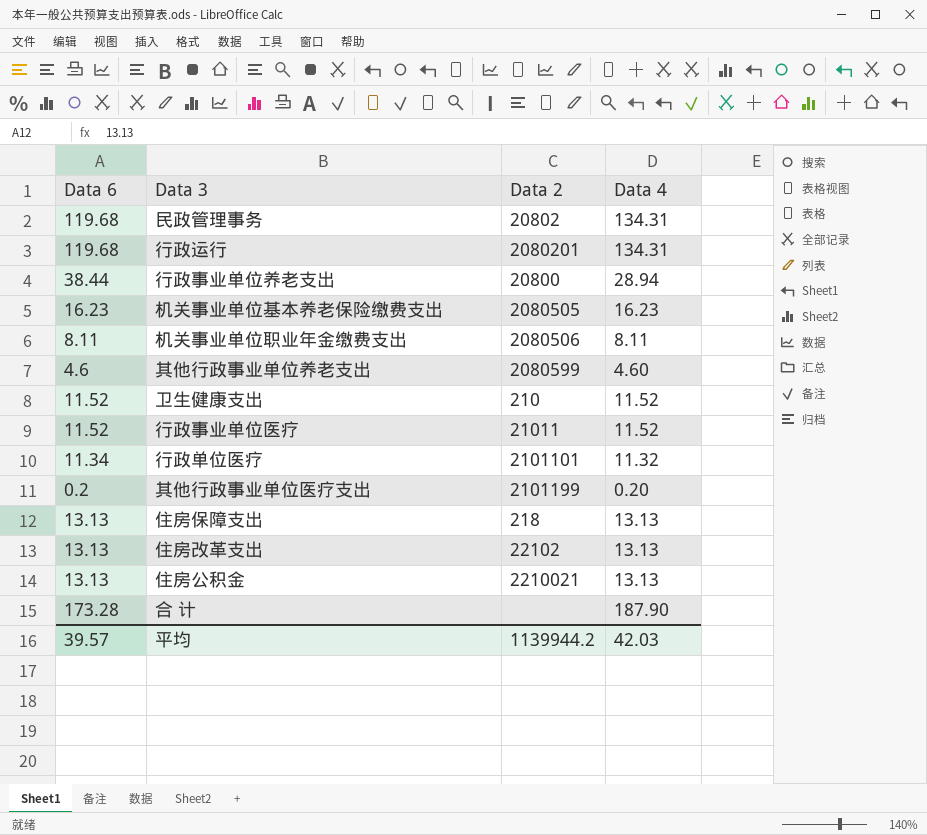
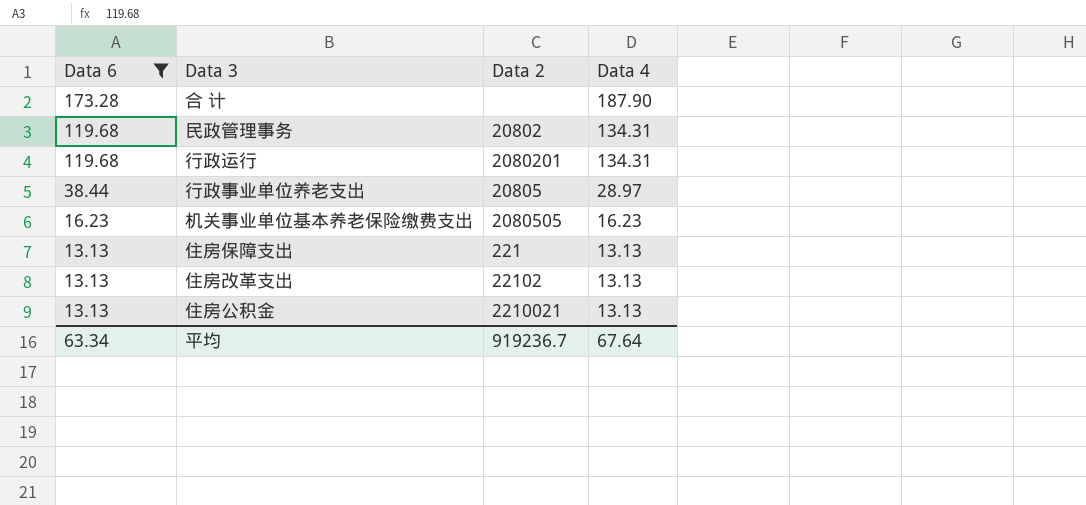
filter: none -> Data 6 >= 13.13
row order: none -> Data 6 descending
行政事业单位养老支出 | Data 2: 20800 -> 20805
行政事业单位养老支出 | Data 4: 28.94 -> 28.97
住房保障支出 | Data 2: 218 -> 221
平均 | Data 6: 39.57 -> 63.34
平均 | Data 2: 1139944.2 -> 919236.7
平均 | Data 4: 42.03 -> 67.64

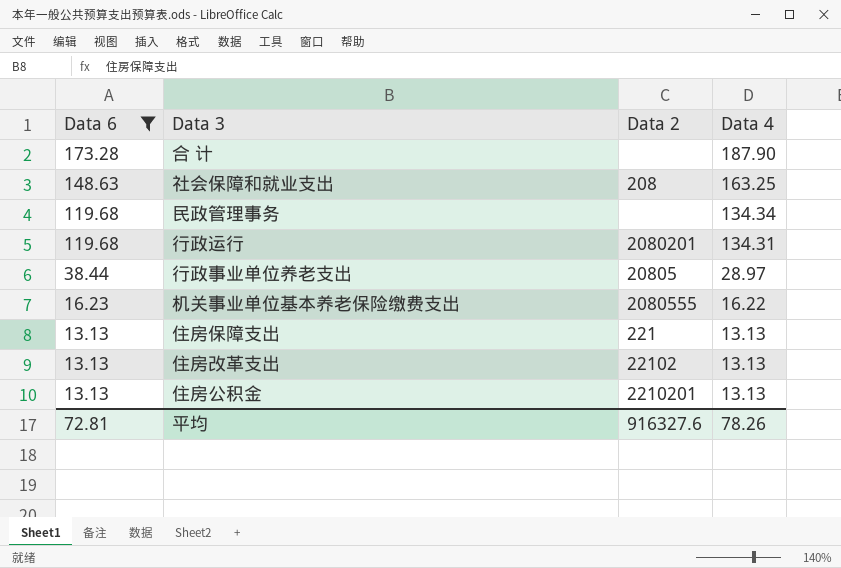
row 社会保障和就业支出: none -> 148.63 | 208 | 163.25
民政管理事务 | Data 2: 20802 -> none
民政管理事务 | Data 4: 134.31 -> 134.34
机关事业单位基本养老保险缴费支出 | Data 2: 2080505 -> 2080555
机关事业单位基本养老保险缴费支出 | Data 4: 16.23 -> 16.22
住房公积金 | Data 2: 2210021 -> 2210201
平均 | Data 6: 63.34 -> 72.81
平均 | Data 2: 919236.7 -> 916327.6
平均 | Data 4: 67.64 -> 78.26

